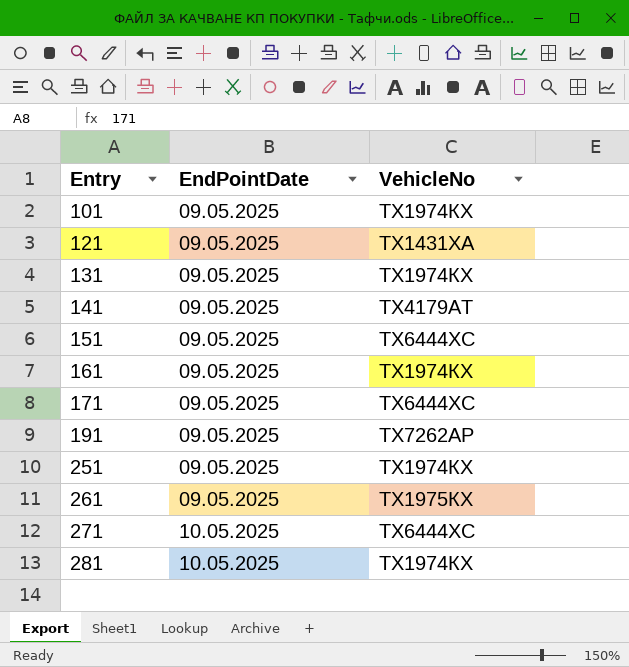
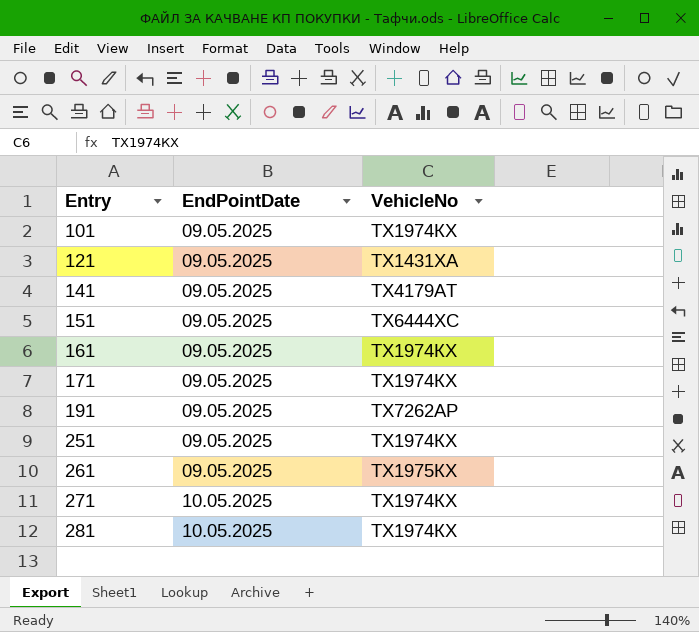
row 131: 09.05.2025 | ТХ1974КХ -> none
171 | VehicleNo: ТХ6444ХС -> ТХ1974КХ
271 | VehicleNo: ТХ6444ХС -> ТХ1974КХ

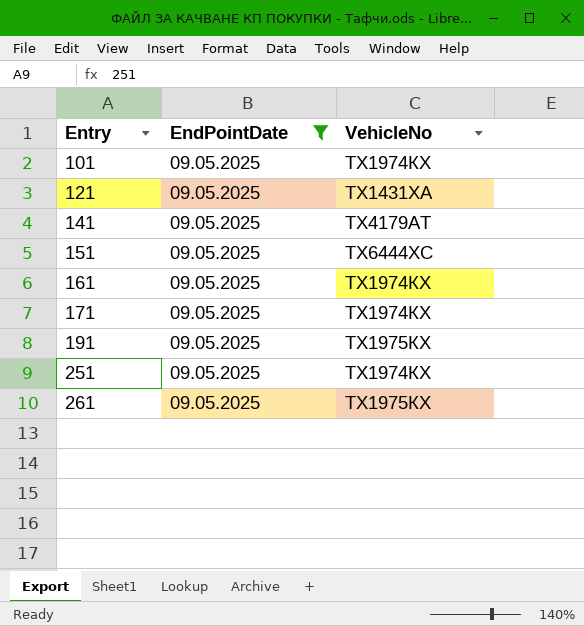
filter: none -> EndPointDate = 09.05.2025
191 | VehicleNo: ТХ7262АР -> ТХ1975КХ

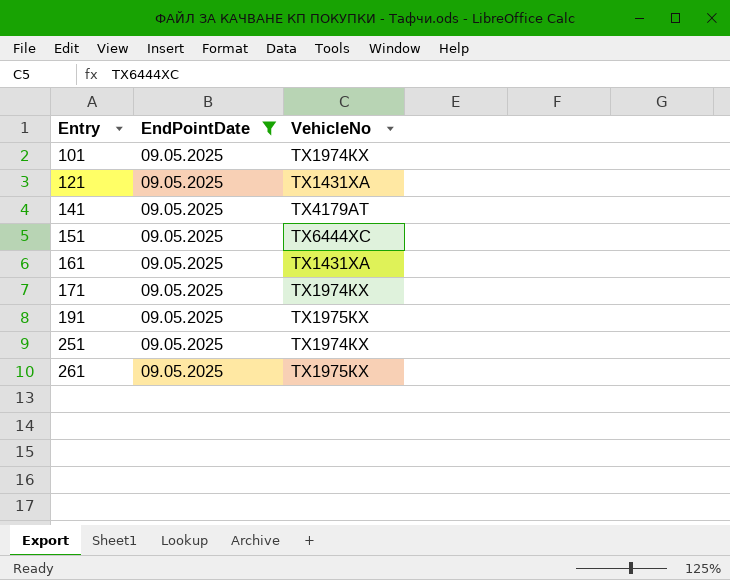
161 | VehicleNo: ТХ1974КХ -> ТХ1431ХА

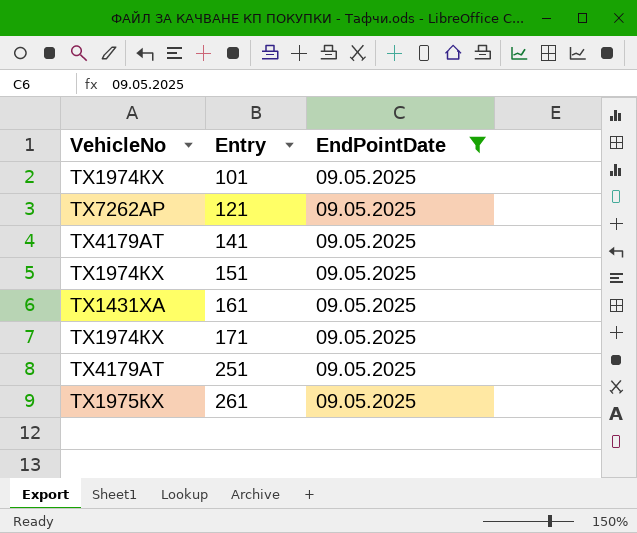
column VehicleNo | position: 3 -> 1
row 191: 09.05.2025 | ТХ1975КХ -> none
121 | VehicleNo: ТХ1431ХА -> ТХ7262АР
151 | VehicleNo: ТХ6444ХС -> ТХ1974КХ
251 | VehicleNo: ТХ1974КХ -> ТХ4179АТ

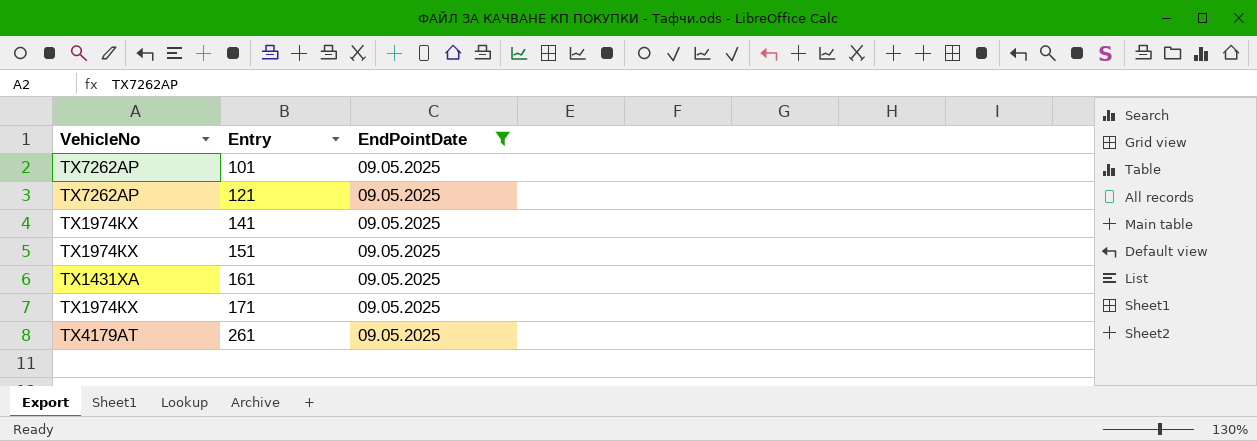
row 251: ТХ4179АТ | 09.05.2025 -> none
101 | VehicleNo: ТХ1974КХ -> ТХ7262АР
141 | VehicleNo: ТХ4179АТ -> ТХ1974КХ
261 | VehicleNo: ТХ1975КХ -> ТХ4179АТ

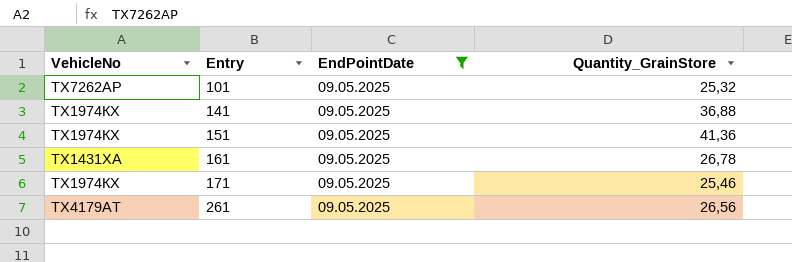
column Quantity_GrainStore | position: none -> 4
row 121: ТХ7262АР | 09.05.2025 -> none

